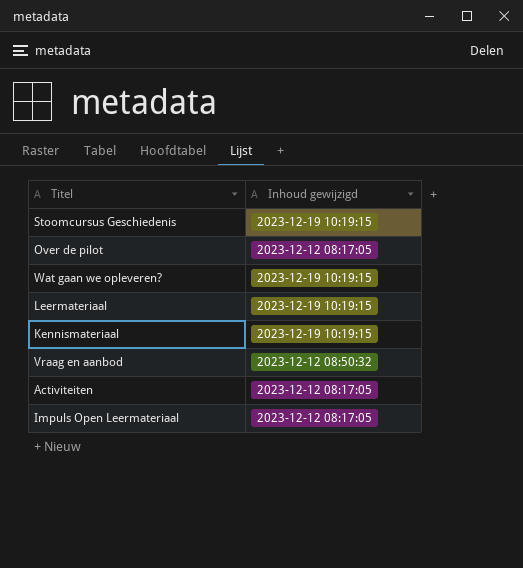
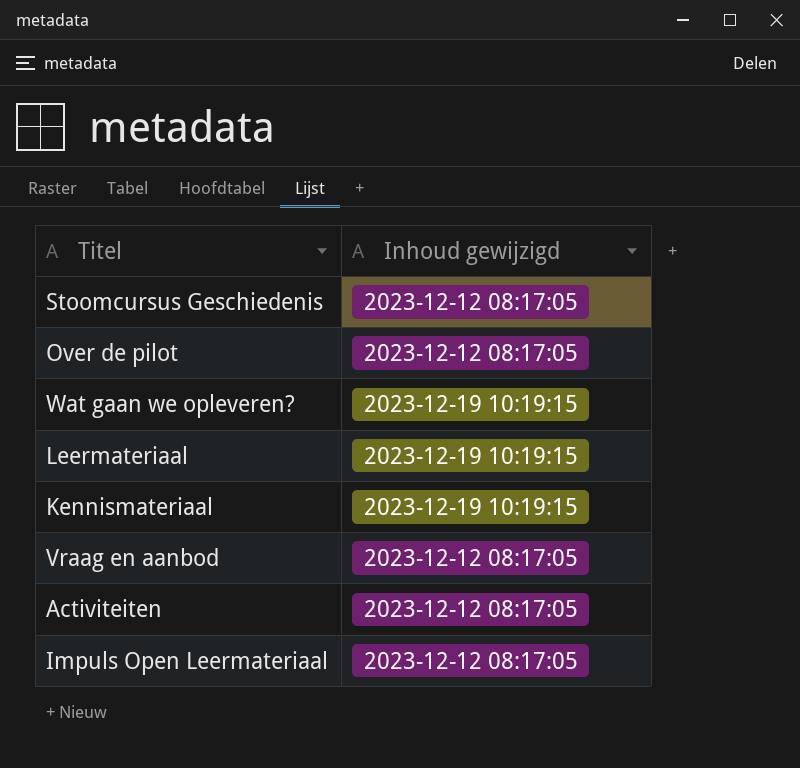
Stoomcursus Geschiedenis | Inhoud gewijzigd: 2023-12-19 10:19:15 -> 2023-12-12 08:17:05
Vraag en aanbod | Inhoud gewijzigd: 2023-12-12 08:50:32 -> 2023-12-12 08:17:05

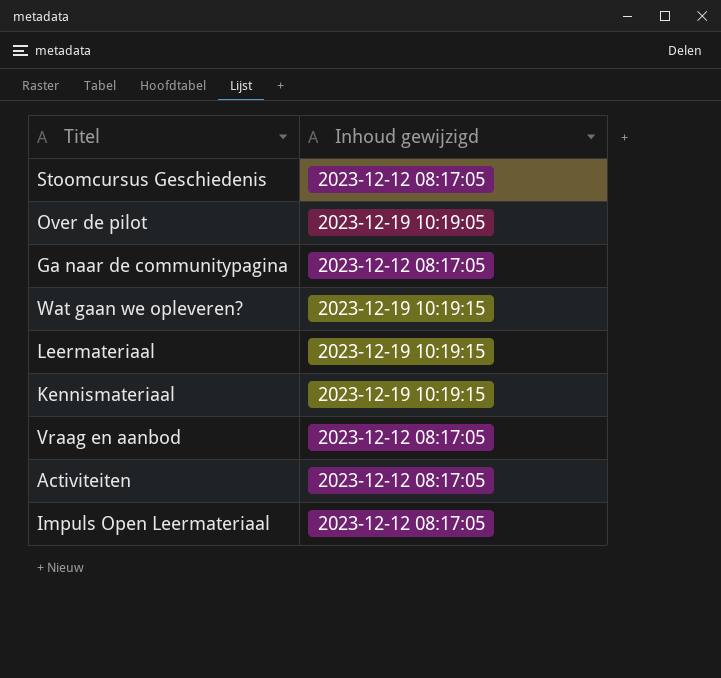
Over de pilot | Inhoud gewijzigd: 2023-12-12 08:17:05 -> 2023-12-19 10:19:05
row Ga naar de communitypagina: none -> 2023-12-12 08:17:05

